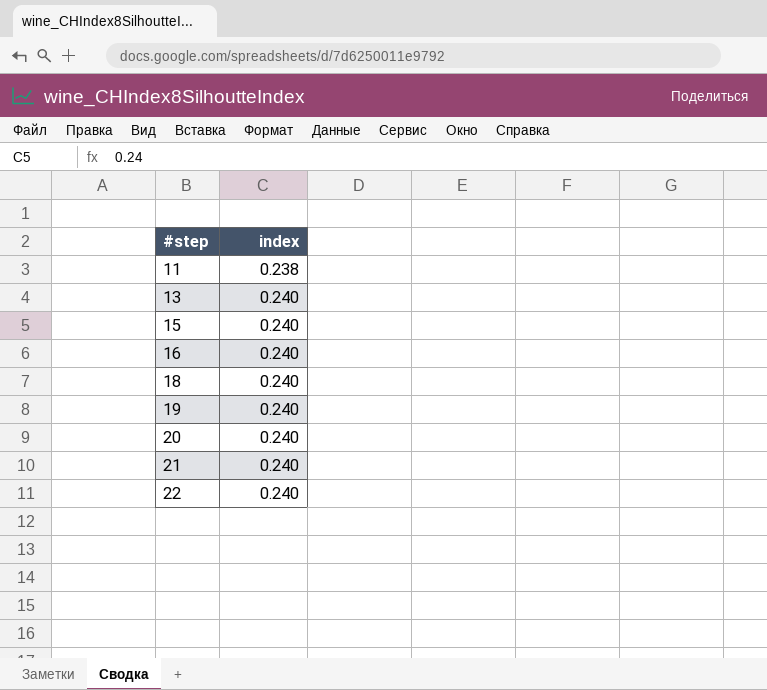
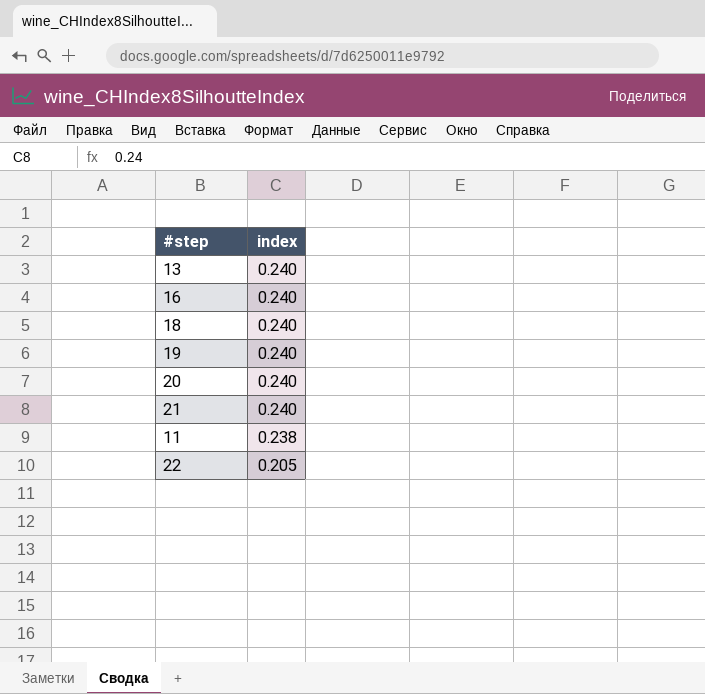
row order: #step ascending -> index descending
row 15: 0.240 -> none
22 | index: 0.240 -> 0.205

